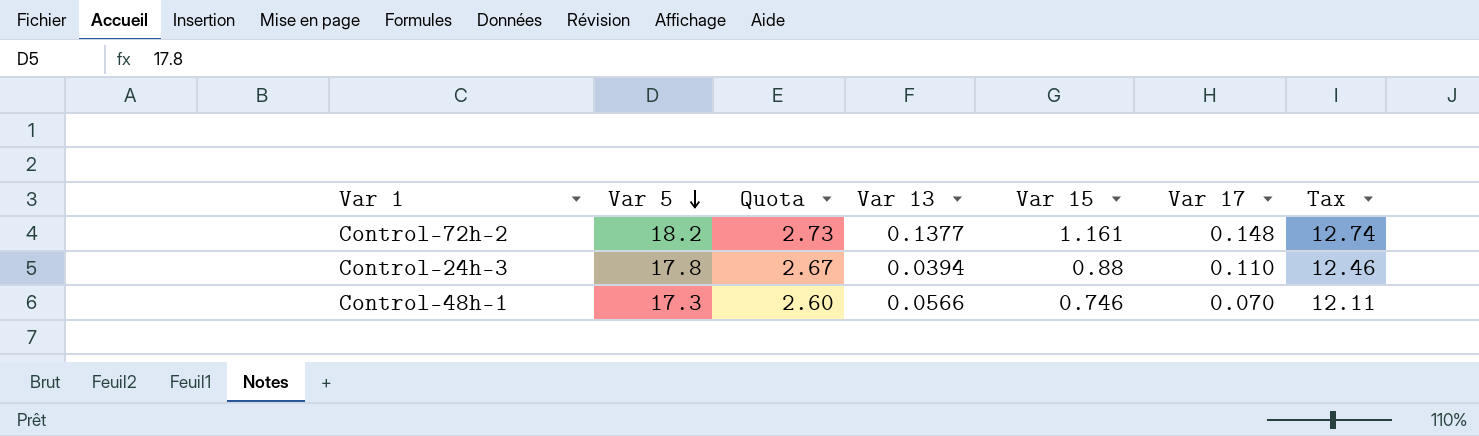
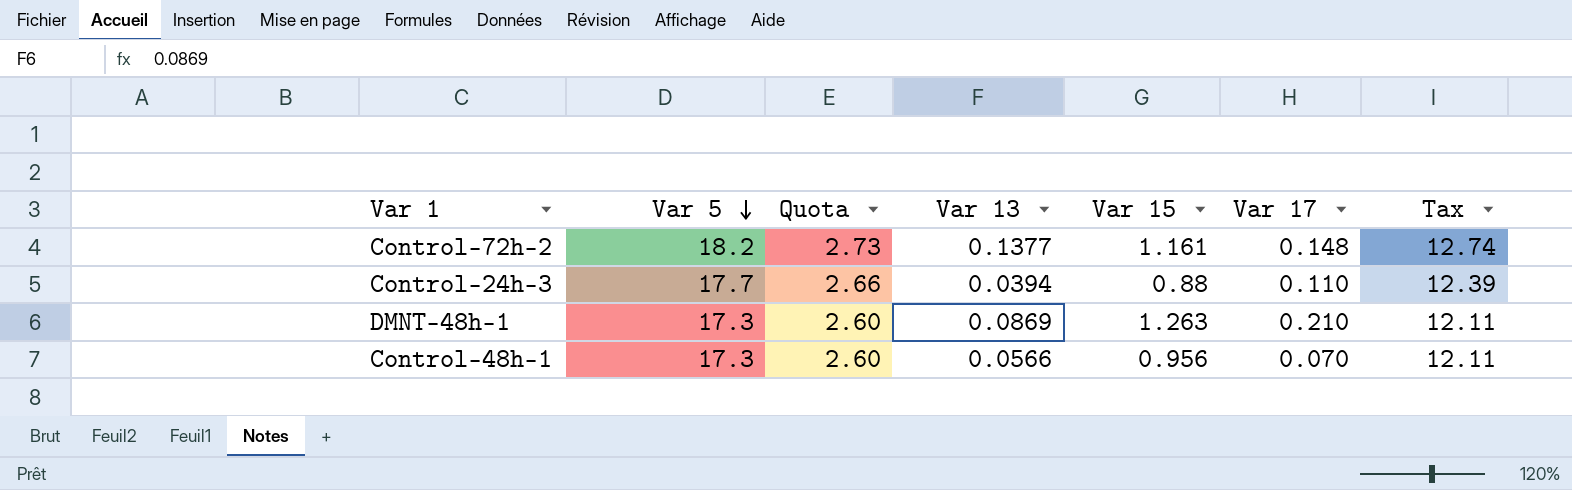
Control-24h-3 | Var 5: 17.8 -> 17.7
Control-24h-3 | Quota: 2.67 -> 2.66
Control-24h-3 | Tax: 12.46 -> 12.39
row DMNT-48h-1: none -> 17.3 | 2.60 | 0.0869 | 1.263 | 0.210 | 12.11
Control-48h-1 | Var 15: 0.746 -> 0.956

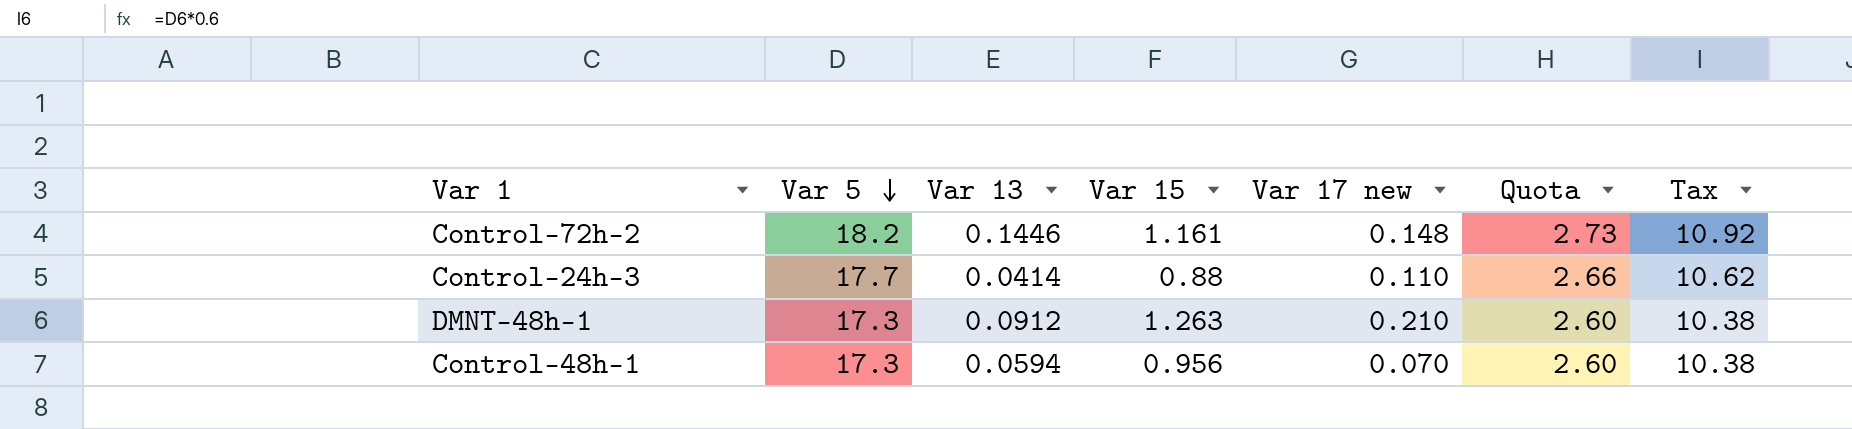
column name: Var 17 -> Var 17 new
column Quota | position: 3 -> 6
column Tax | formula: [Var 5] * 0.7 -> [Var 5] * 0.6
Control-72h-2 | Var 13: 0.1377 -> 0.1446
Control-24h-3 | Var 13: 0.0394 -> 0.0414
DMNT-48h-1 | Var 13: 0.0869 -> 0.0912
Control-48h-1 | Var 13: 0.0566 -> 0.0594

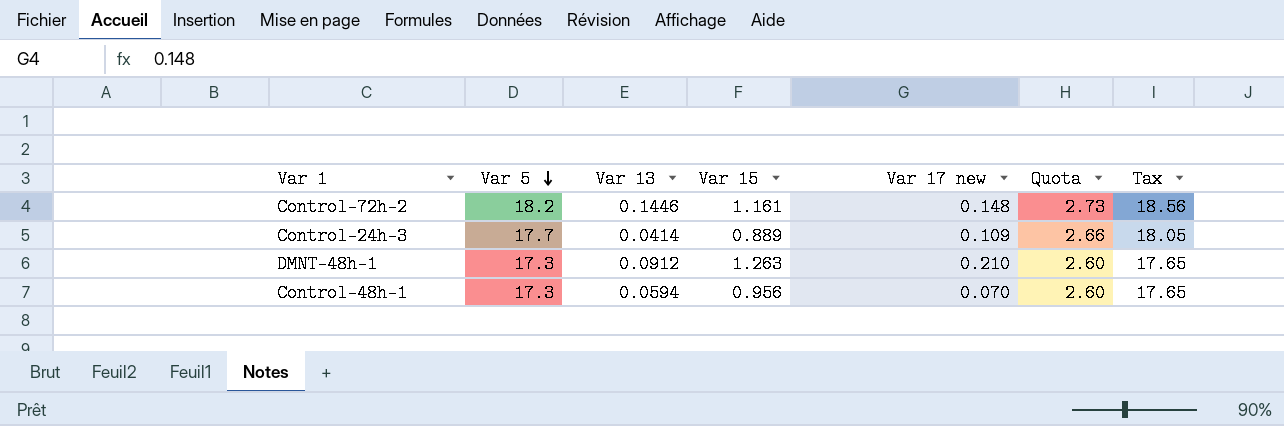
column Tax | formula: [Var 5] * 0.6 -> [Var 5] * 1.02
Control-24h-3 | Var 15: 0.88 -> 0.889
Control-24h-3 | Var 17 new: 0.110 -> 0.109

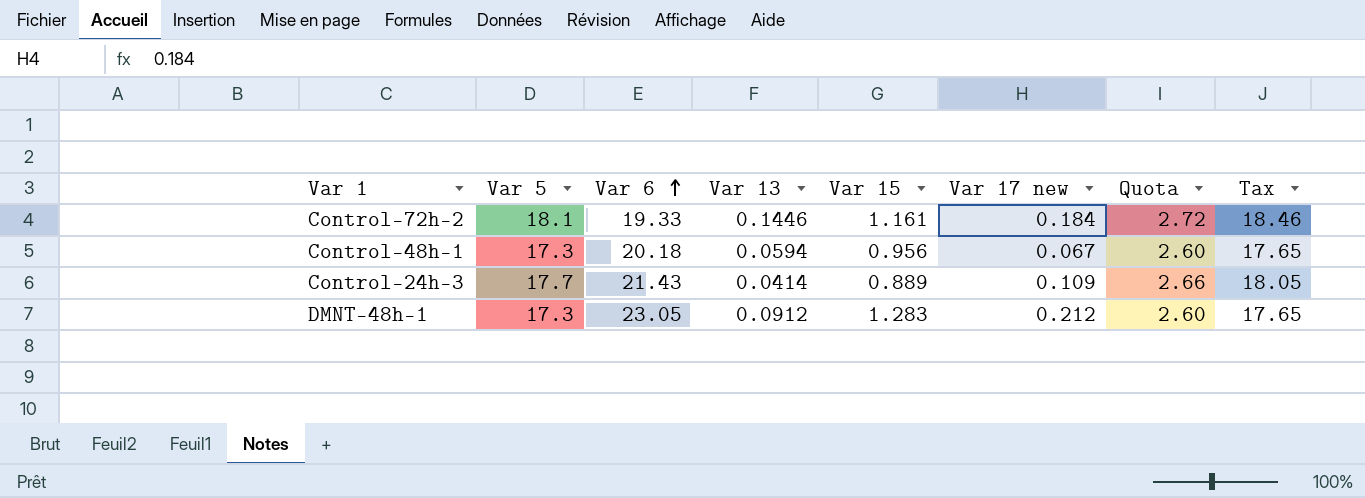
row order: Var 5 descending -> Var 6 ascending
column Var 6 | position: none -> 3
Control-72h-2 | Var 5: 18.2 -> 18.1
Control-72h-2 | Var 17 new: 0.148 -> 0.184
Control-72h-2 | Quota: 2.73 -> 2.72
Control-72h-2 | Tax: 18.56 -> 18.46
Control-48h-1 | Var 17 new: 0.070 -> 0.067
DMNT-48h-1 | Var 15: 1.263 -> 1.283
DMNT-48h-1 | Var 17 new: 0.210 -> 0.212

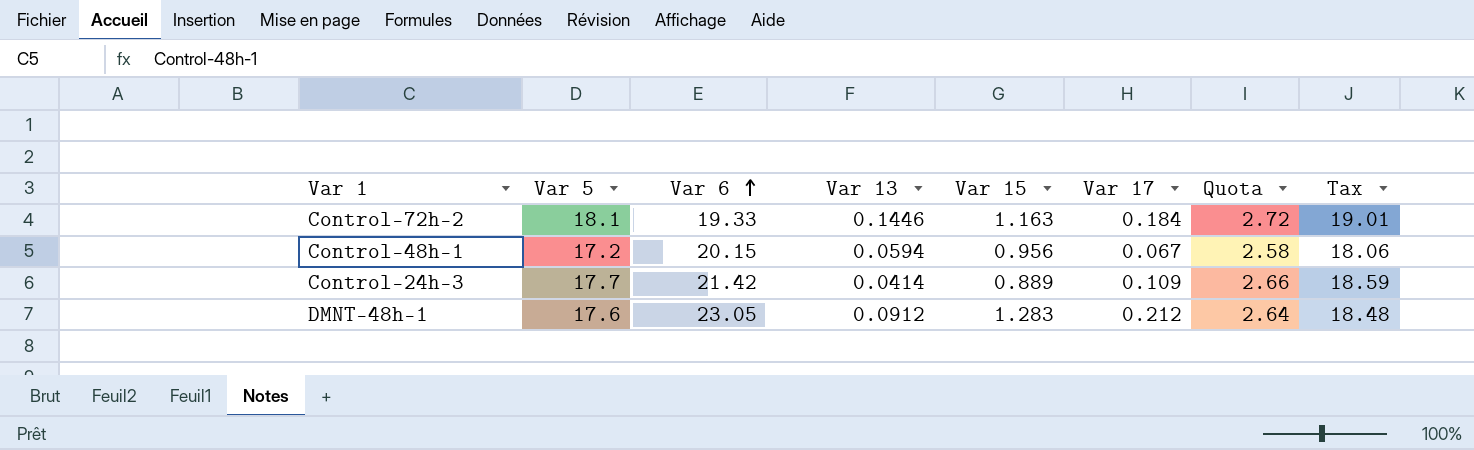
column name: Var 17 new -> Var 17
column Tax | formula: [Var 5] * 1.02 -> [Var 5] * 1.05
Control-72h-2 | Var 15: 1.161 -> 1.163
Control-48h-1 | Var 5: 17.3 -> 17.2
Control-48h-1 | Var 6: 20.18 -> 20.15
Control-48h-1 | Quota: 2.60 -> 2.58
Control-24h-3 | Var 6: 21.43 -> 21.42
DMNT-48h-1 | Var 5: 17.3 -> 17.6
DMNT-48h-1 | Quota: 2.60 -> 2.64

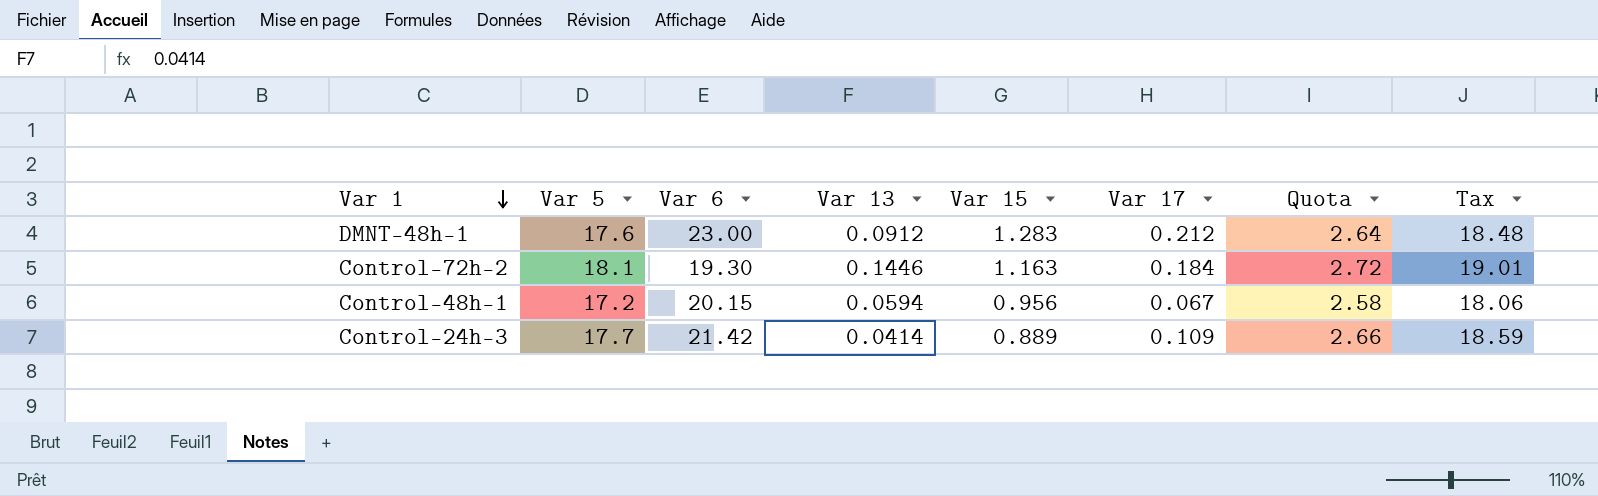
row order: Var 6 ascending -> Var 1 descending
DMNT-48h-1 | Var 6: 23.05 -> 23.00
Control-72h-2 | Var 6: 19.33 -> 19.30

